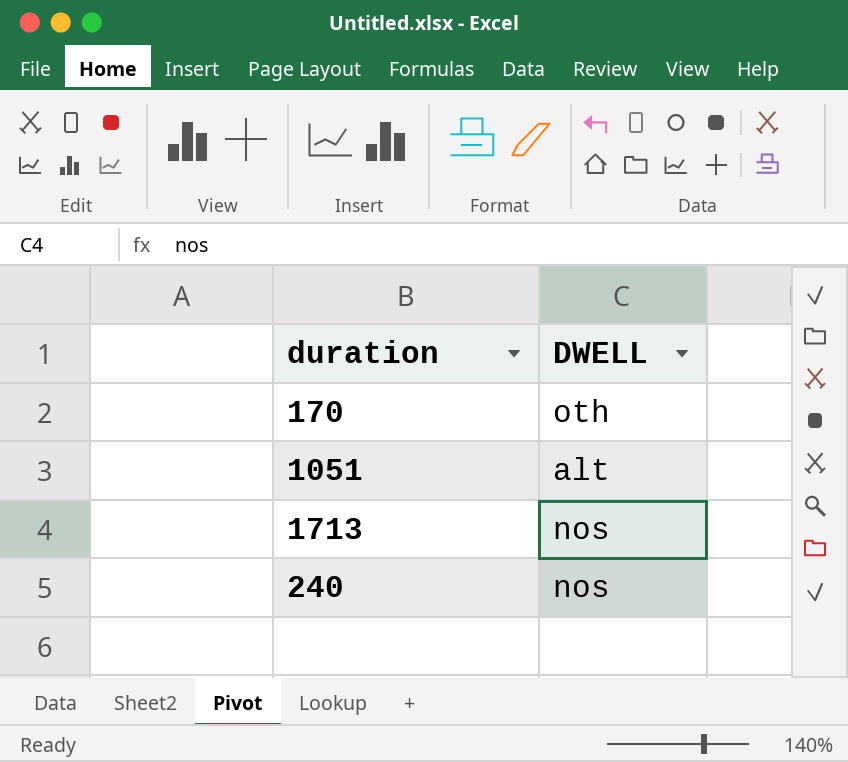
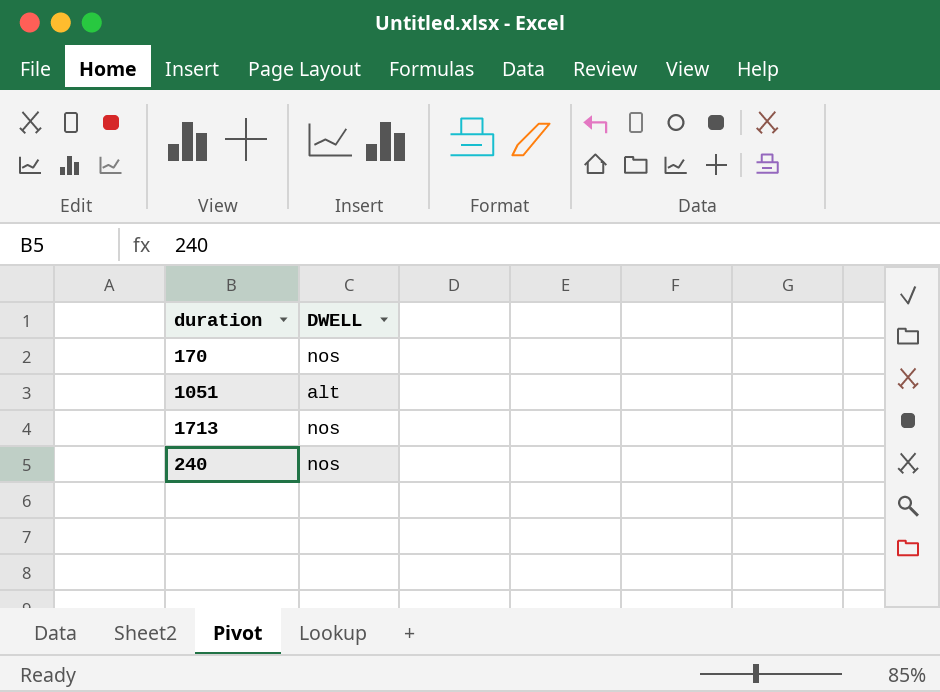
170 | DWELL: oth -> nos

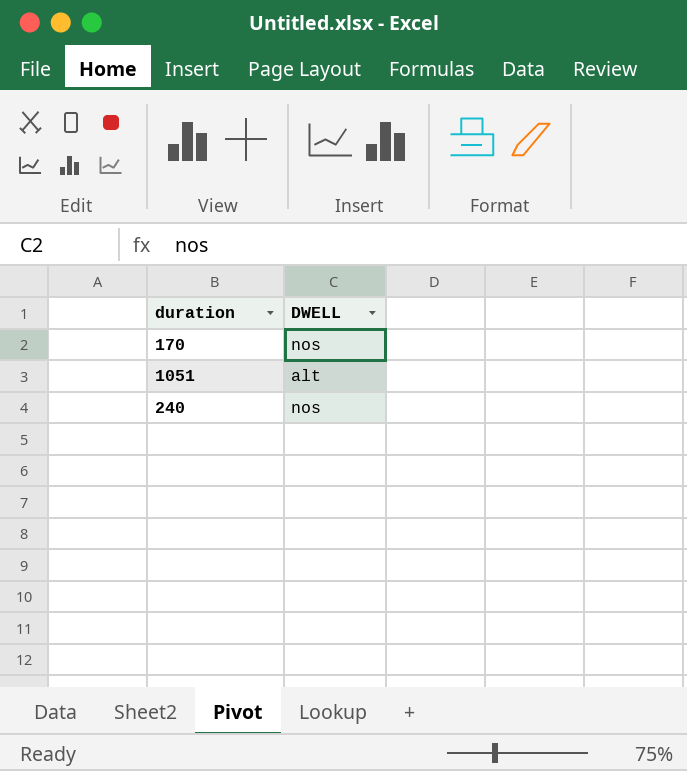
row 1713: nos -> none

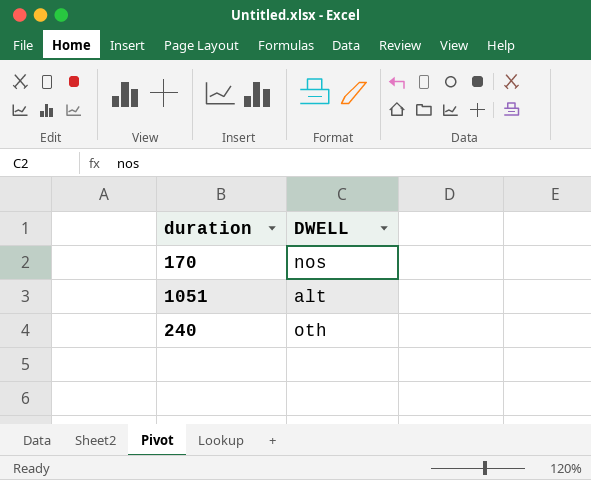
240 | DWELL: nos -> oth

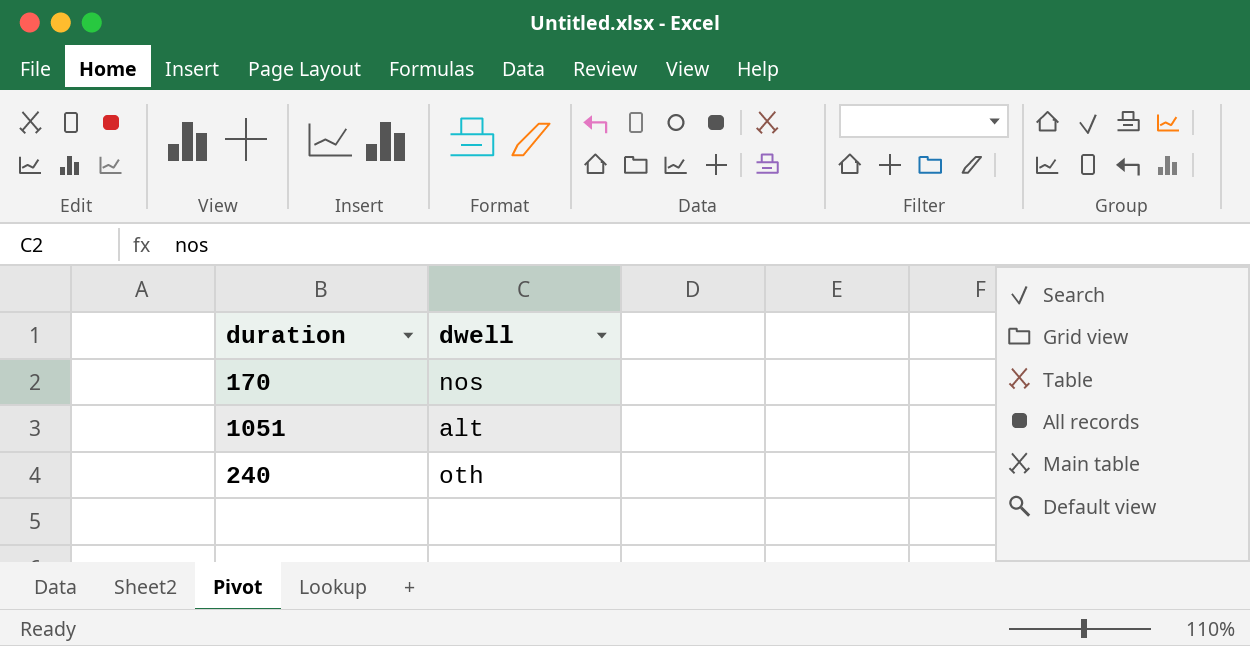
column name: DWELL -> dwell

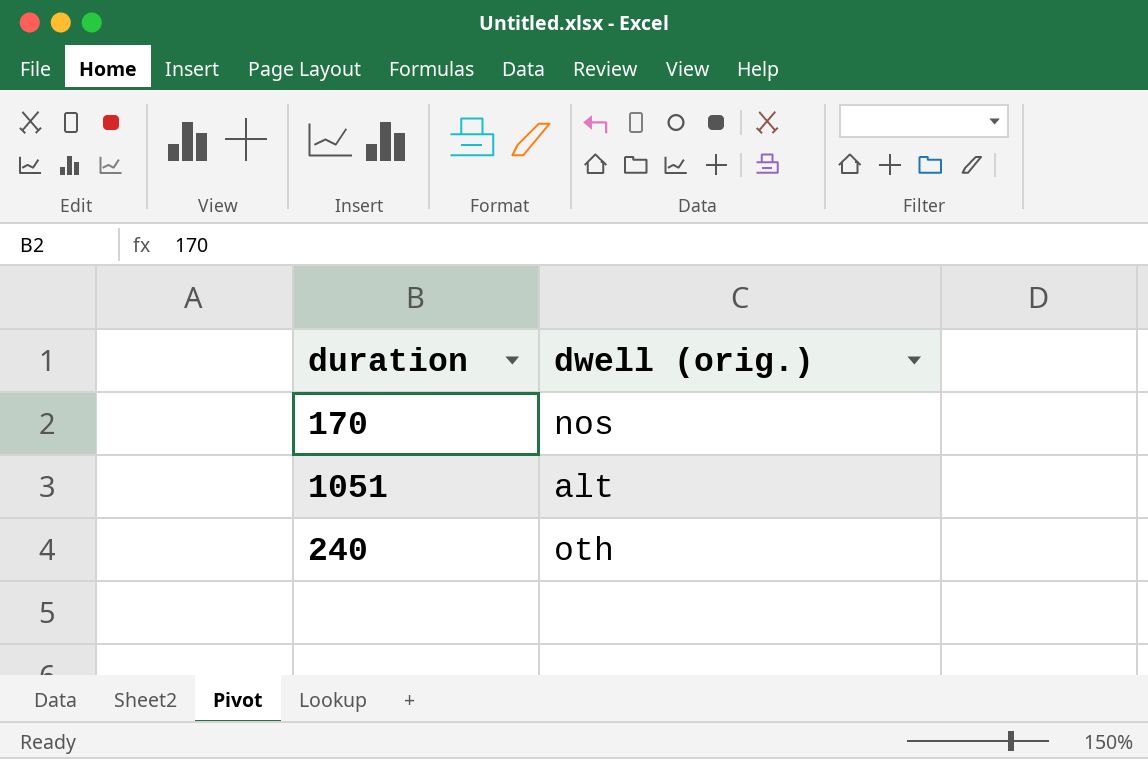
column name: dwell -> dwell (orig.)

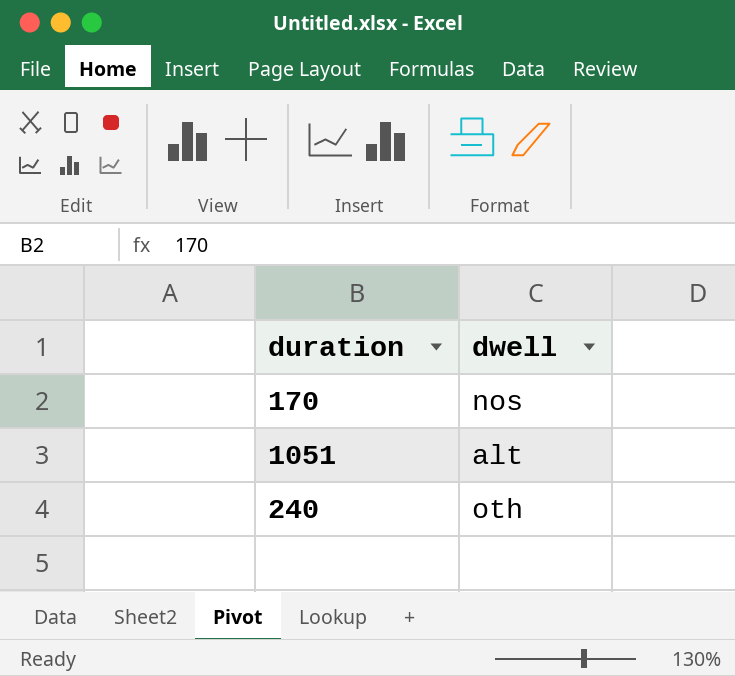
column name: dwell (orig.) -> dwell

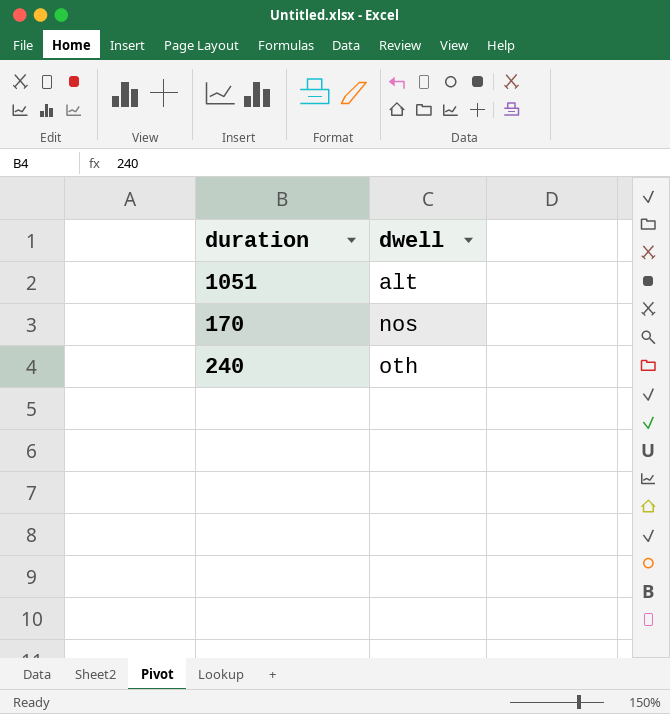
row order: none -> dwell ascending

